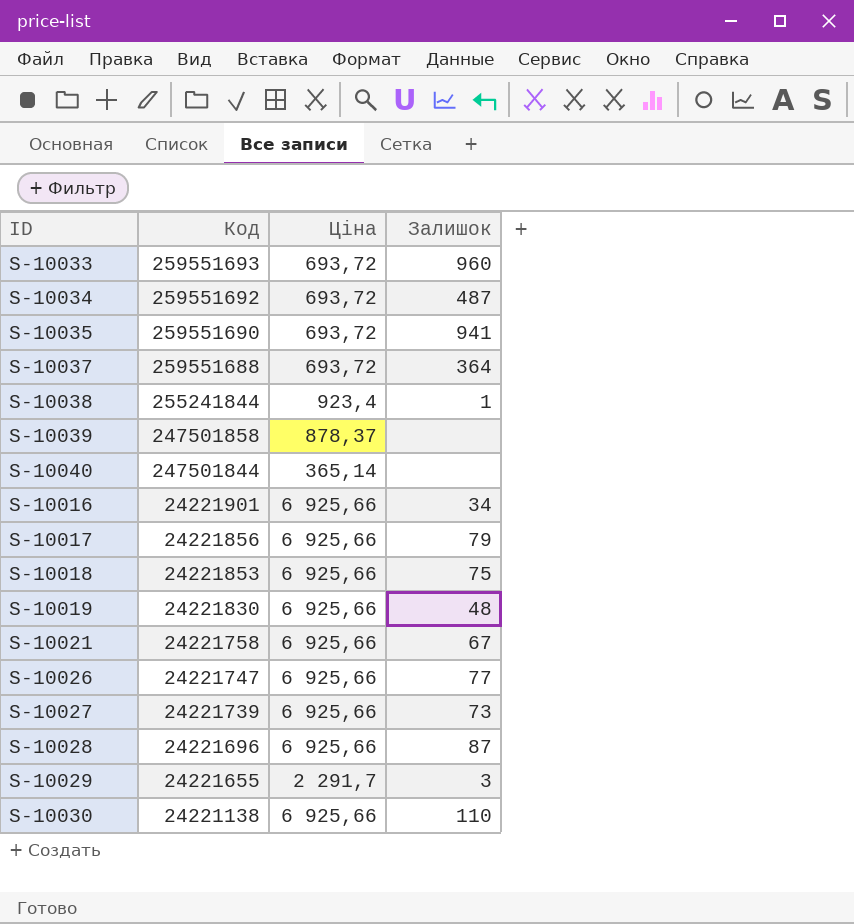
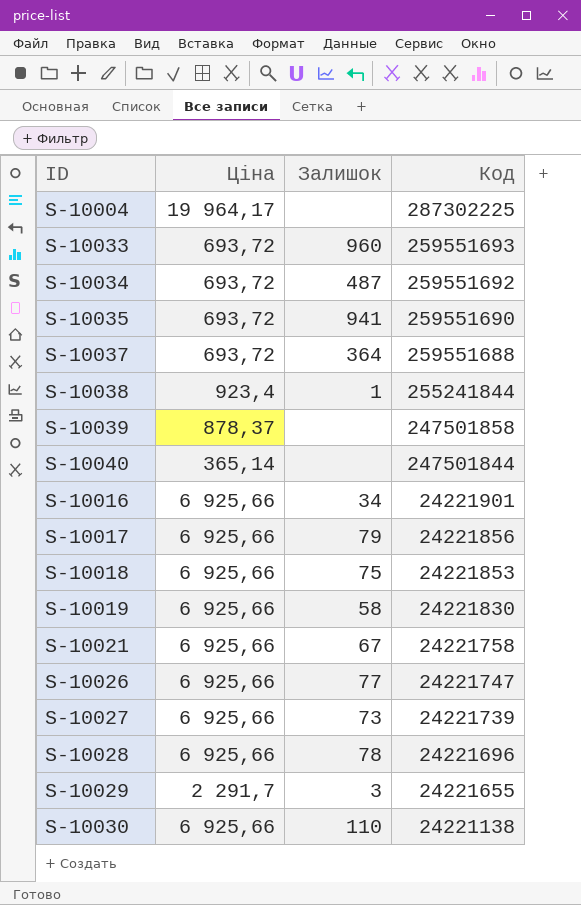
column Код | position: 2 -> 4
row S-10004: none -> 19 964,17 | none | 287302225
S-10019 | Залишок: 48 -> 58
S-10028 | Залишок: 87 -> 78

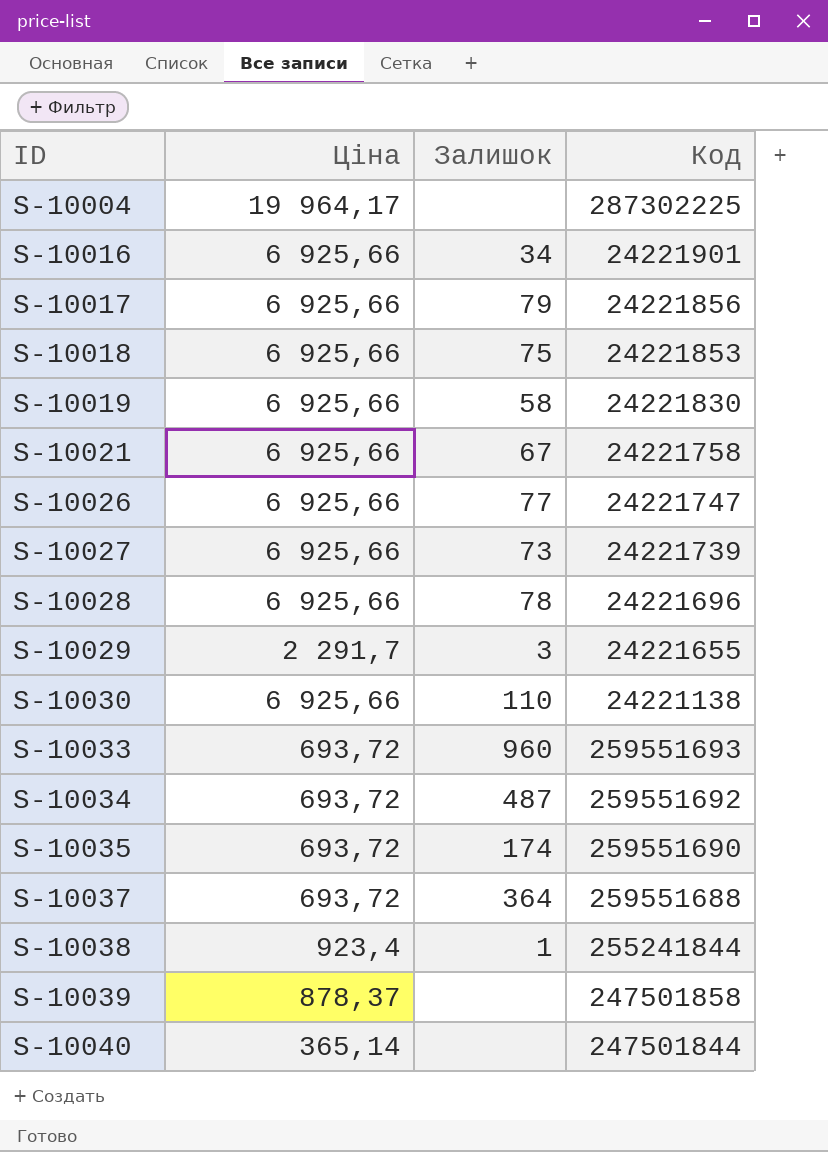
row order: Код descending -> ID ascending
S-10035 | Залишок: 941 -> 174

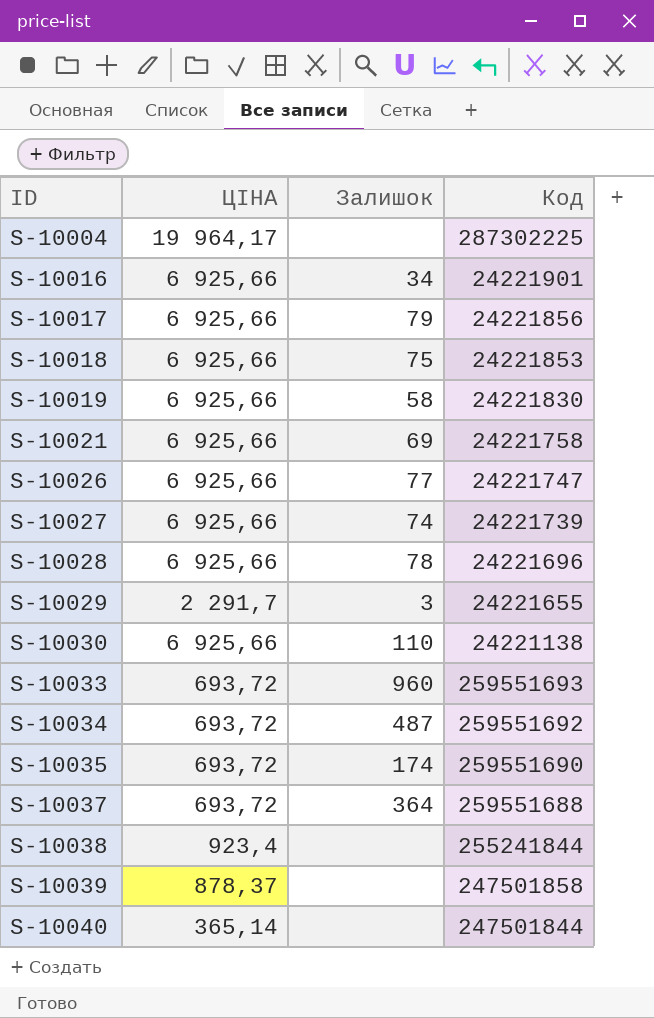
column name: Ціна -> ЦІНА
S-10021 | Залишок: 67 -> 69
S-10027 | Залишок: 73 -> 74
S-10038 | Залишок: 1 -> none

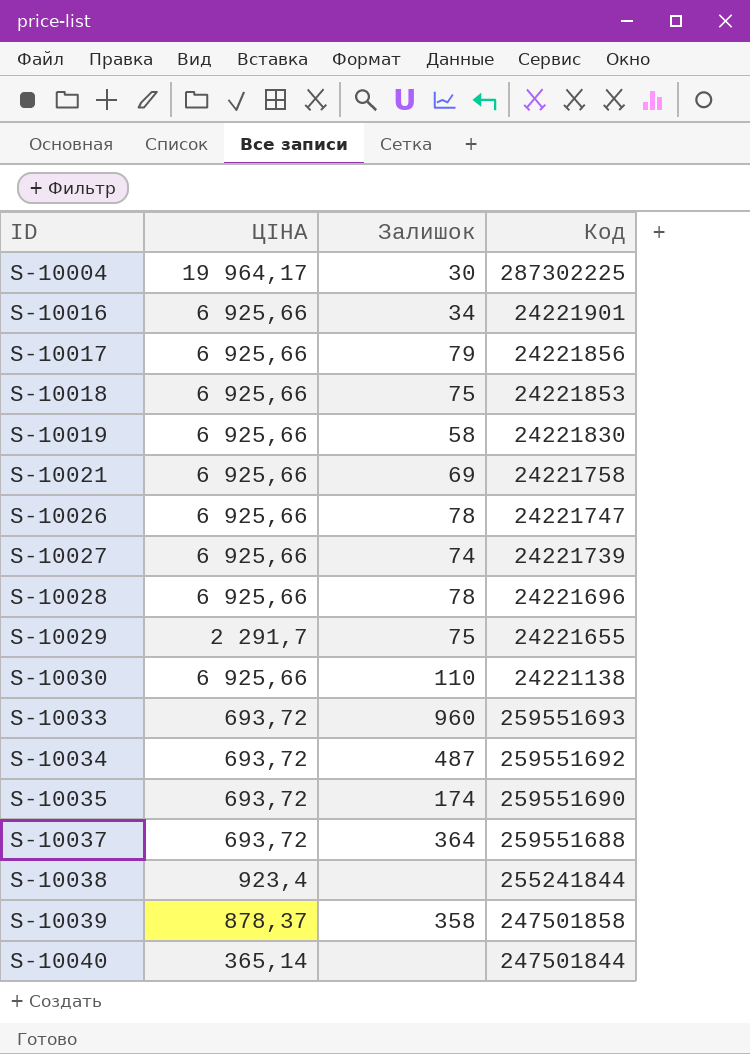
S-10004 | Залишок: none -> 30
S-10026 | Залишок: 77 -> 78
S-10029 | Залишок: 3 -> 75
S-10039 | Залишок: none -> 358

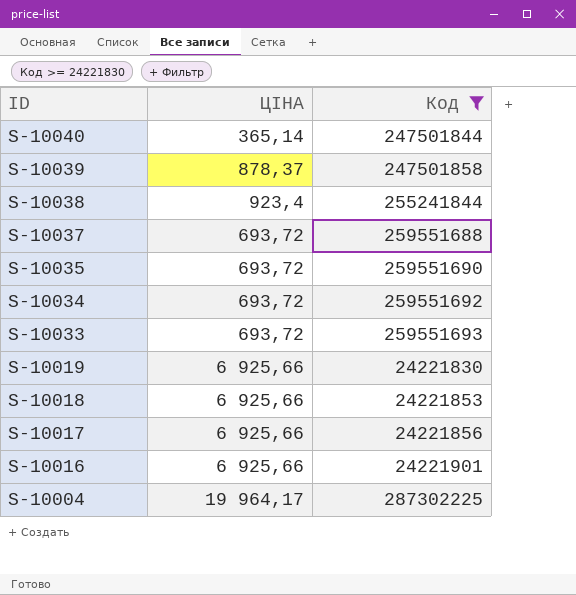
filter: none -> Код >= 24221830
row order: ID ascending -> ID descending
column Залишок | position: 3 -> none

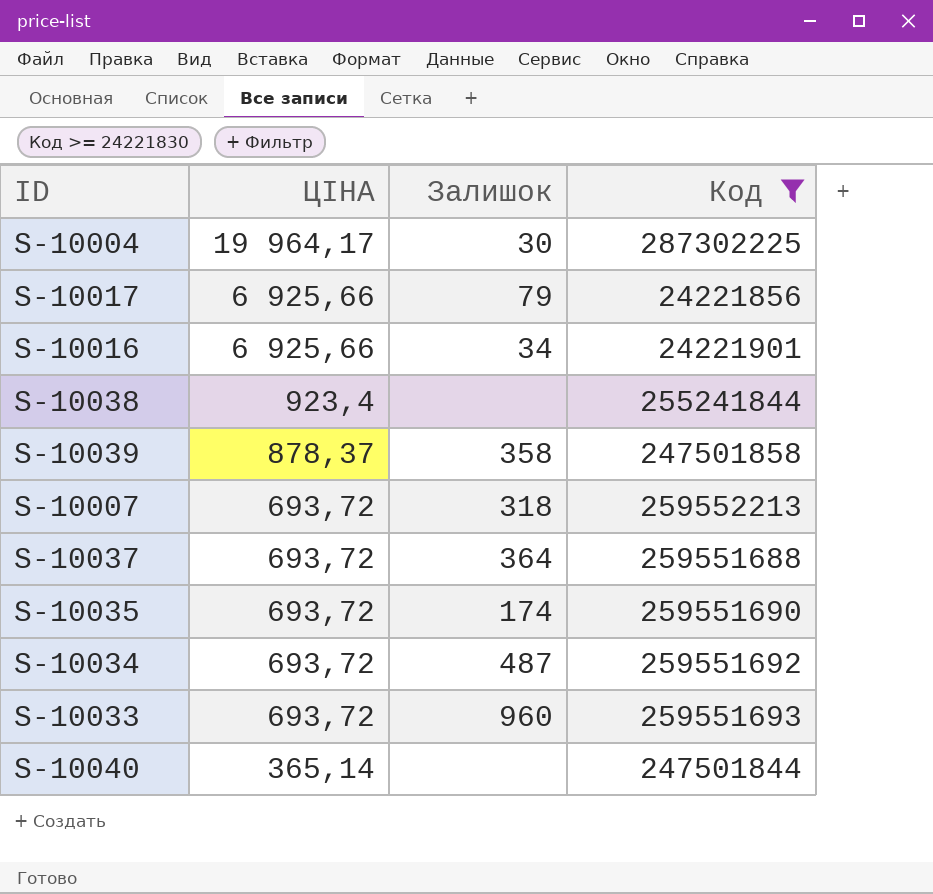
row order: ID descending -> ЦІНА descending
column Залишок | position: none -> 3
row S-10019: 6 925,66 | 24221830 -> none
row S-10018: 6 925,66 | 24221853 -> none
row S-10007: none -> 693,72 | 318 | 259552213

